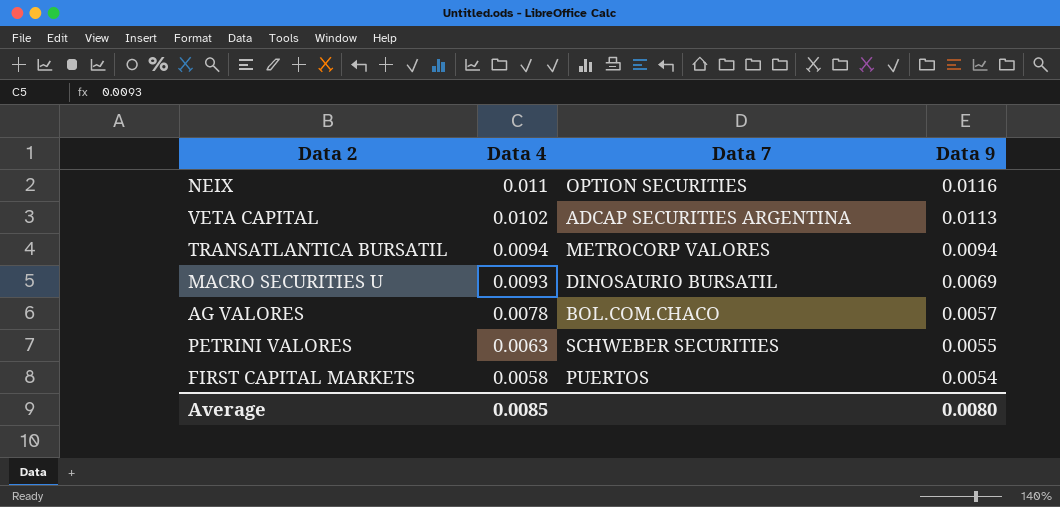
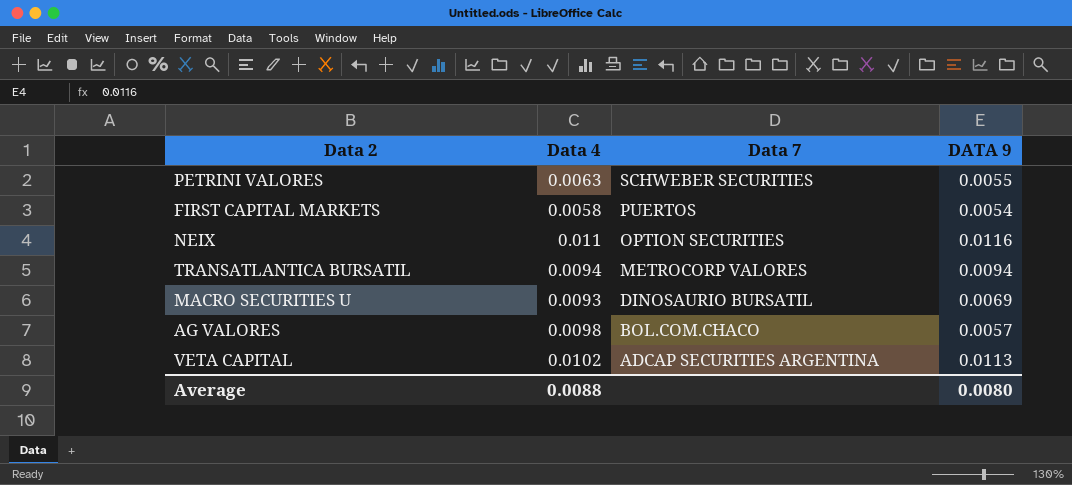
row order: Data 4 descending -> Data 7 descending
column name: Data 9 -> DATA 9
AG VALORES | Data 4: 0.0078 -> 0.0098
Average | Data 4: 0.0085 -> 0.0088

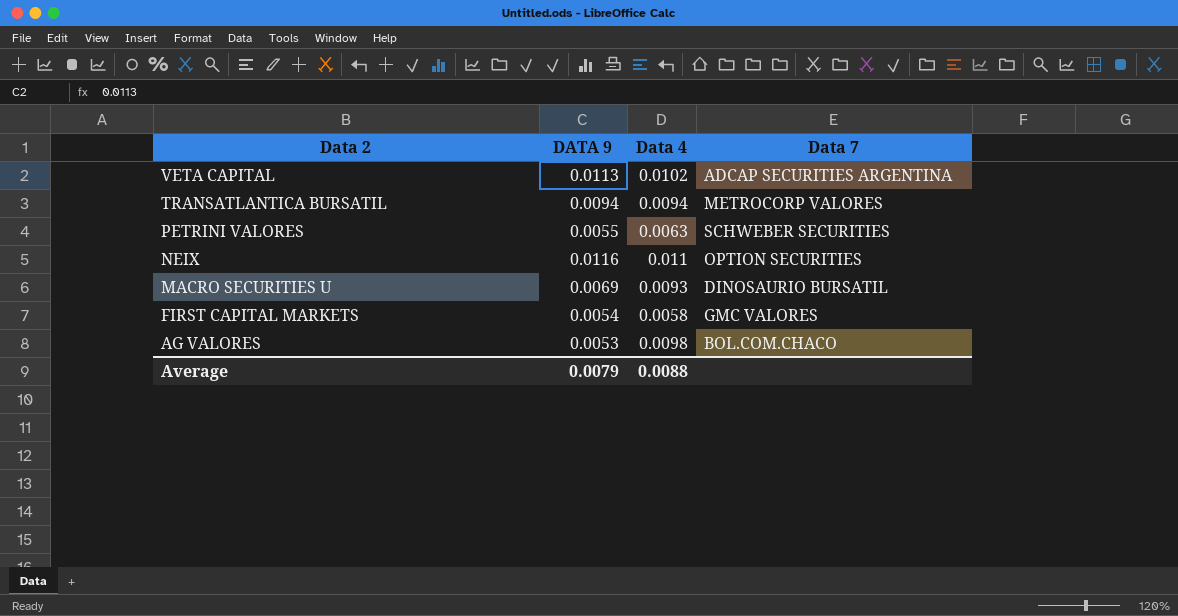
row order: Data 7 descending -> Data 2 descending
column DATA 9 | position: 4 -> 2
FIRST CAPITAL MARKETS | Data 7: PUERTOS -> GMC VALORES
AG VALORES | DATA 9: 0.0057 -> 0.0053
Average | DATA 9: 0.0080 -> 0.0079

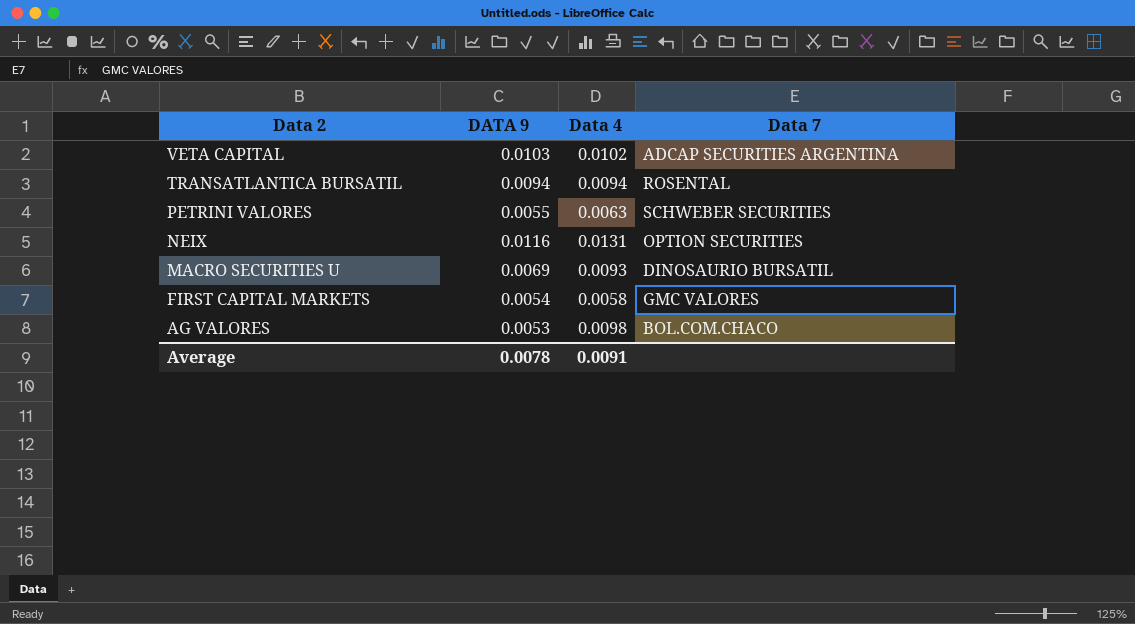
VETA CAPITAL | DATA 9: 0.0113 -> 0.0103
TRANSATLANTICA BURSATIL | Data 7: METROCORP VALORES -> ROSENTAL
NEIX | Data 4: 0.011 -> 0.0131
Average | DATA 9: 0.0079 -> 0.0078
Average | Data 4: 0.0088 -> 0.0091

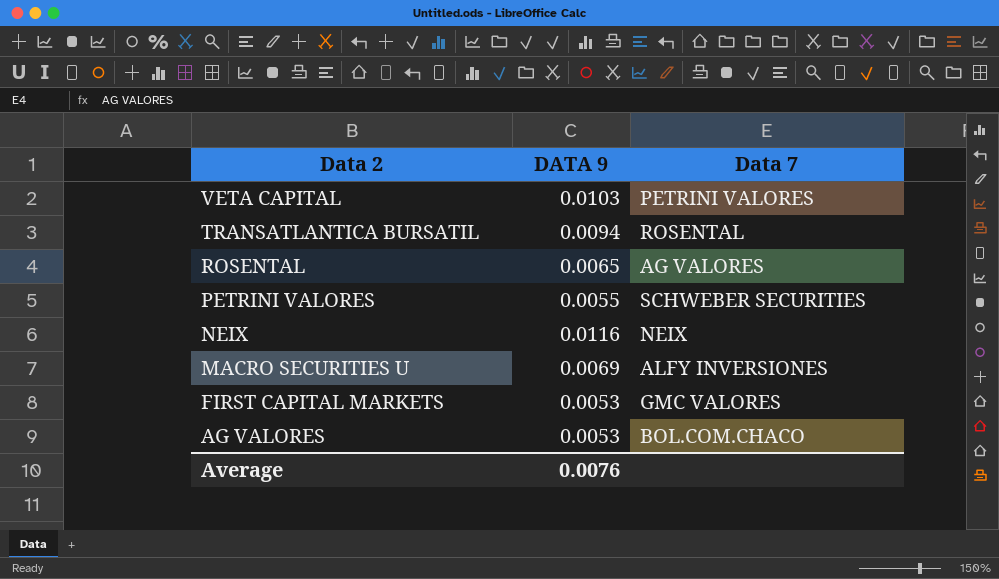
column Data 4 | position: 3 -> none
VETA CAPITAL | Data 7: ADCAP SECURITIES ARGENTINA -> PETRINI VALORES
row ROSENTAL: none -> 0.0065 | AG VALORES
NEIX | Data 7: OPTION SECURITIES -> NEIX
MACRO SECURITIES U | Data 7: DINOSAURIO BURSATIL -> ALFY INVERSIONES
FIRST CAPITAL MARKETS | DATA 9: 0.0054 -> 0.0053
Average | DATA 9: 0.0078 -> 0.0076

